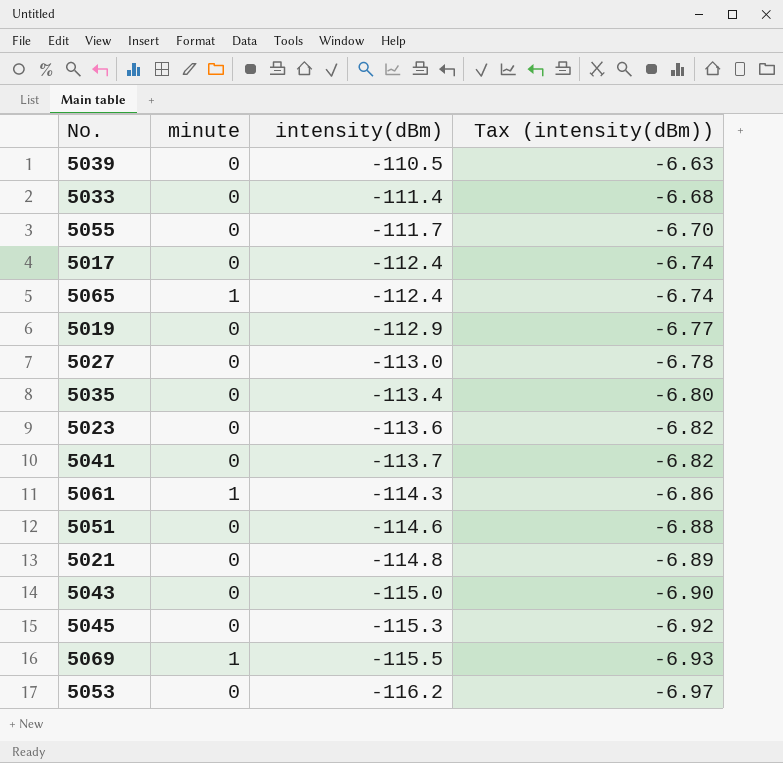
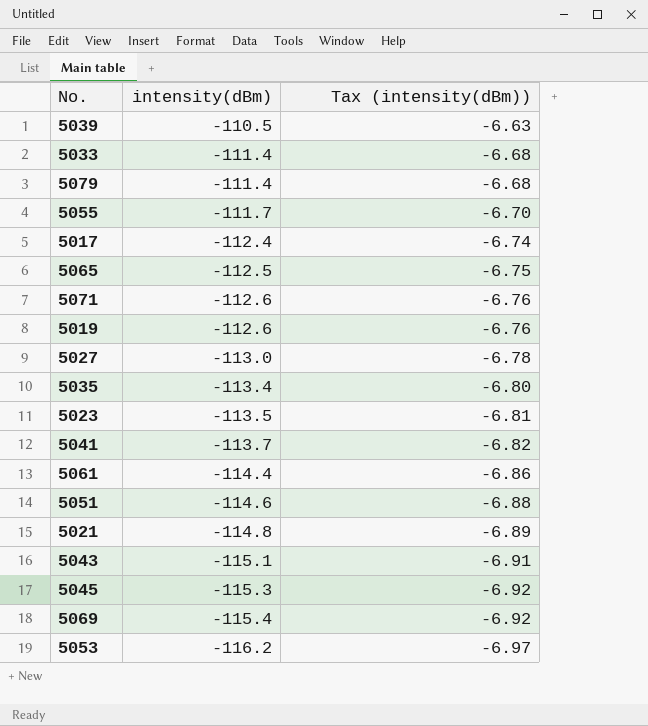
column minute | position: 2 -> none
row 5079: none -> -111.4 | -6.68
5065 | intensity(dBm): -112.4 -> -112.5
5065 | Tax (intensity(dBm)): -6.74 -> -6.75
row 5071: none -> -112.6 | -6.76
5019 | intensity(dBm): -112.9 -> -112.6
5019 | Tax (intensity(dBm)): -6.77 -> -6.76
5023 | intensity(dBm): -113.6 -> -113.5
5023 | Tax (intensity(dBm)): -6.82 -> -6.81
5061 | intensity(dBm): -114.3 -> -114.4
5043 | intensity(dBm): -115.0 -> -115.1
5043 | Tax (intensity(dBm)): -6.90 -> -6.91
5069 | intensity(dBm): -115.5 -> -115.4
5069 | Tax (intensity(dBm)): -6.93 -> -6.92

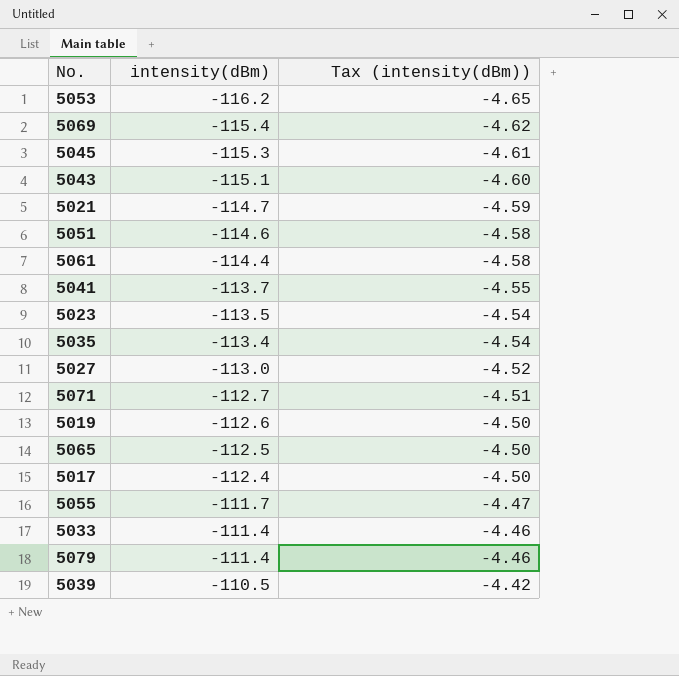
row order: intensity(dBm) descending -> intensity(dBm) ascending
column Tax (intensity(dBm)) | formula: [intensity(dBm)] * 0.06 -> [intensity(dBm)] * 0.04
5021 | intensity(dBm): -114.8 -> -114.7
5071 | intensity(dBm): -112.6 -> -112.7

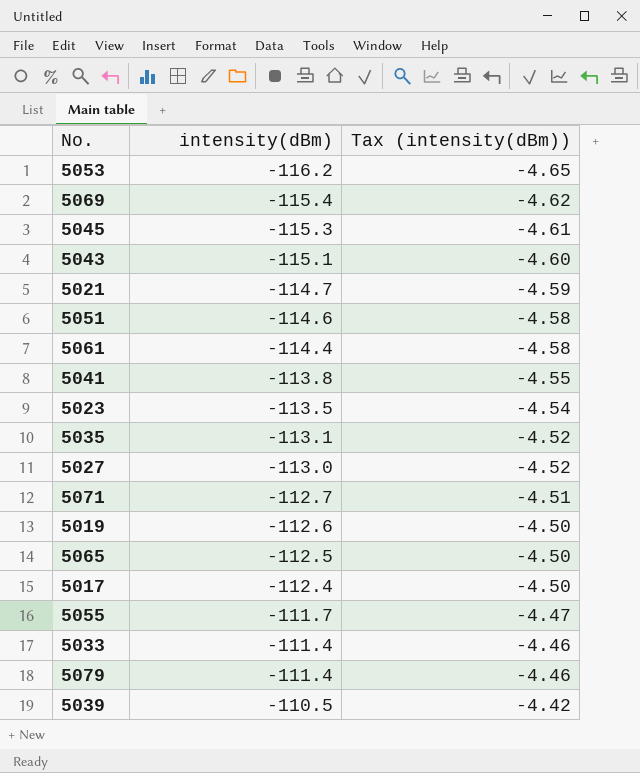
5041 | intensity(dBm): -113.7 -> -113.8
5035 | intensity(dBm): -113.4 -> -113.1
5035 | Tax (intensity(dBm)): -4.54 -> -4.52

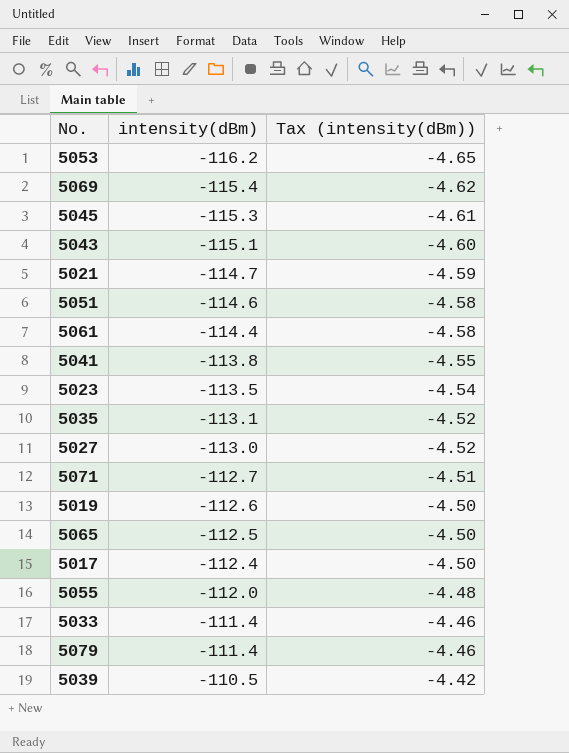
5055 | intensity(dBm): -111.7 -> -112.0
5055 | Tax (intensity(dBm)): -4.47 -> -4.48

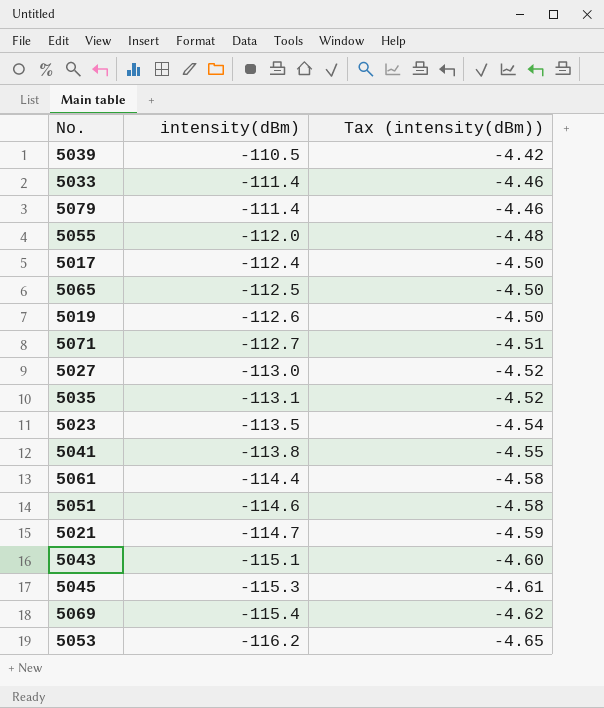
row order: intensity(dBm) ascending -> intensity(dBm) descending

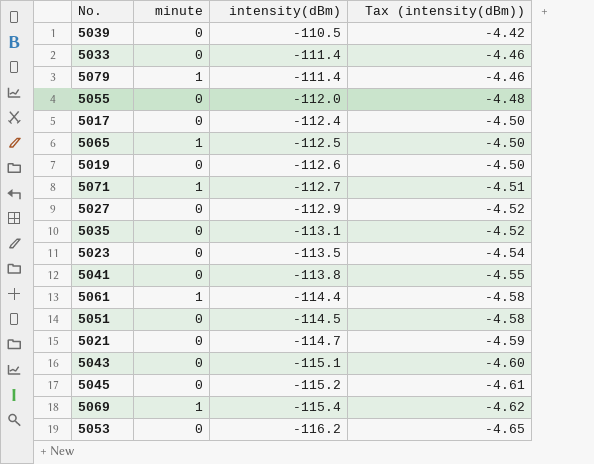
column minute | position: none -> 2
5027 | intensity(dBm): -113.0 -> -112.9
5051 | intensity(dBm): -114.6 -> -114.5
5045 | intensity(dBm): -115.3 -> -115.2

